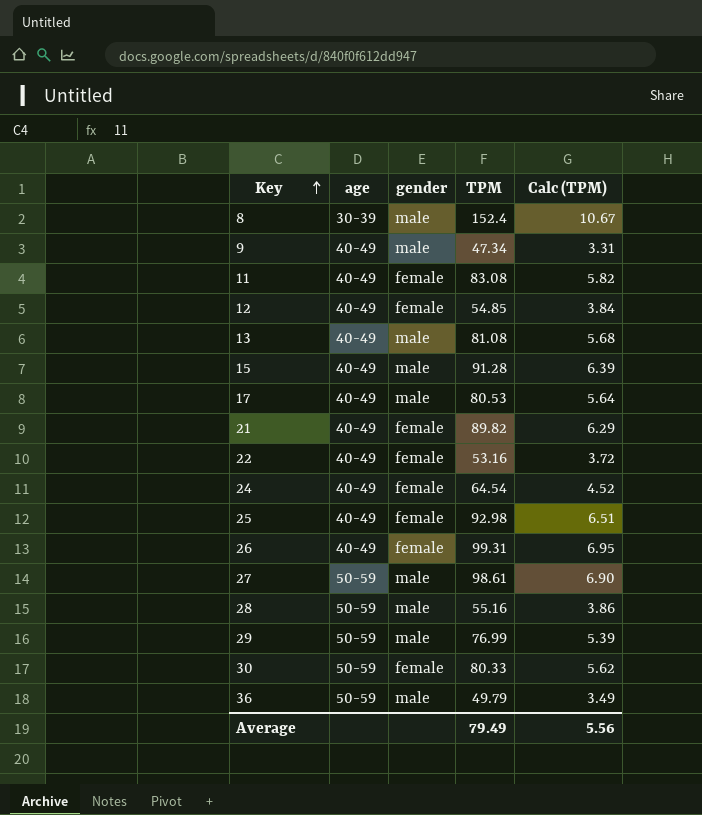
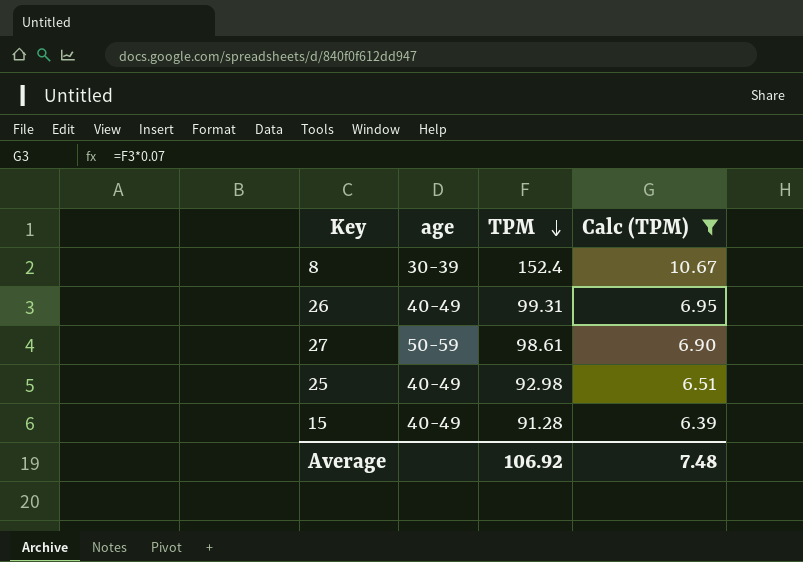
filter: none -> Calc (TPM) >= 6.39
row order: Key ascending -> TPM descending
column gender | position: 3 -> none
Average | TPM: 79.49 -> 106.92
Average | Calc (TPM): 5.56 -> 7.48

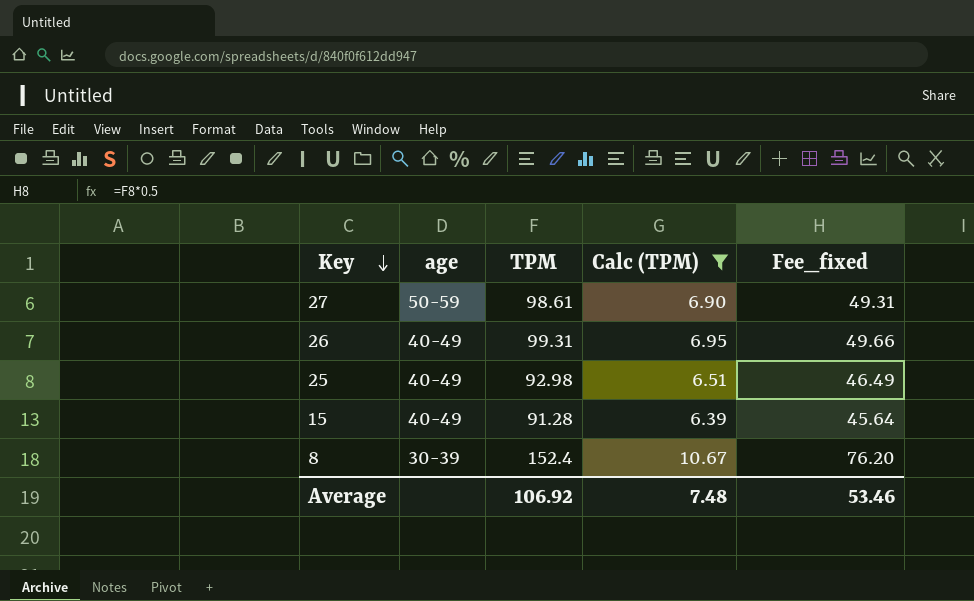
row order: TPM descending -> Key descending
column Fee_fixed | formula: none -> [TPM] * 0.5

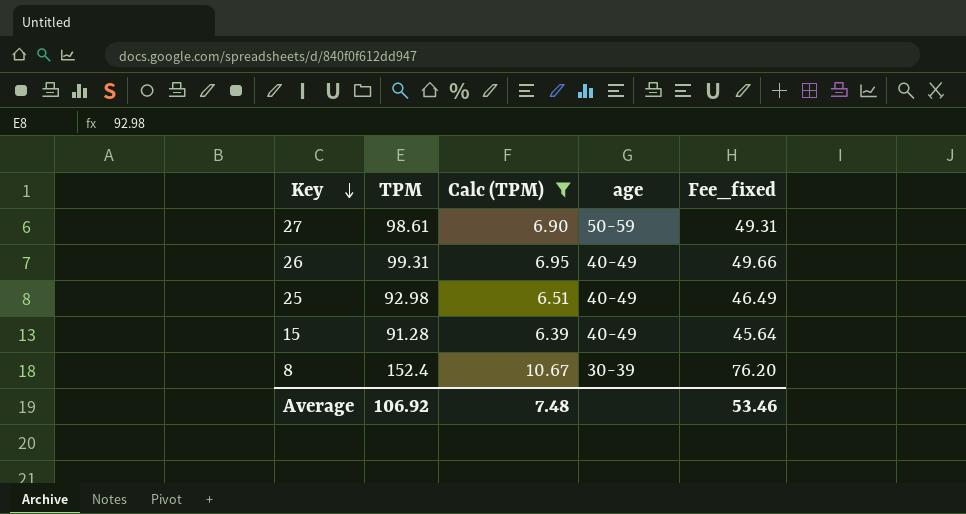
column age | position: 2 -> 4

